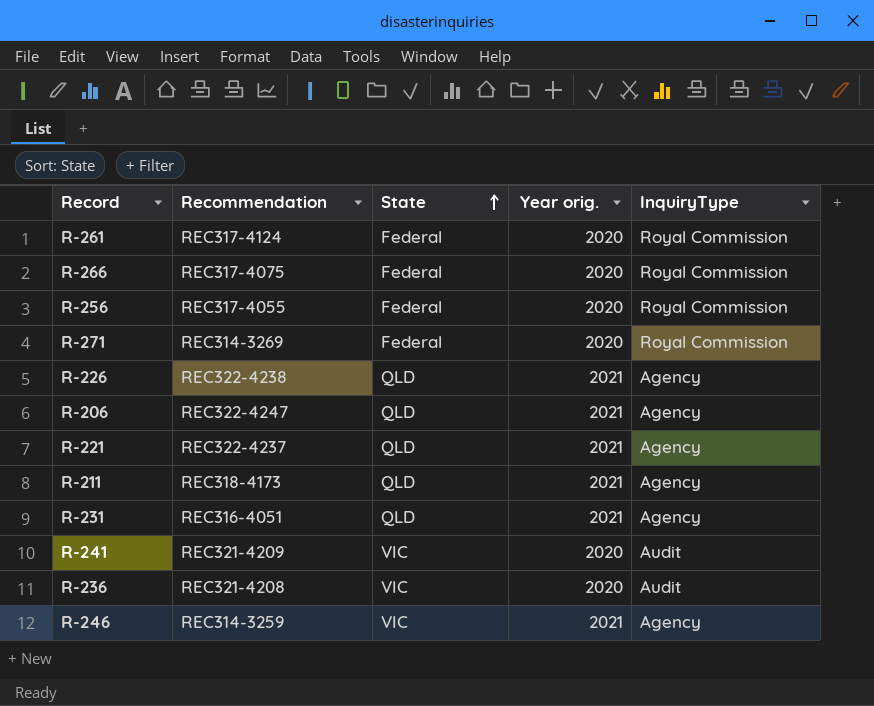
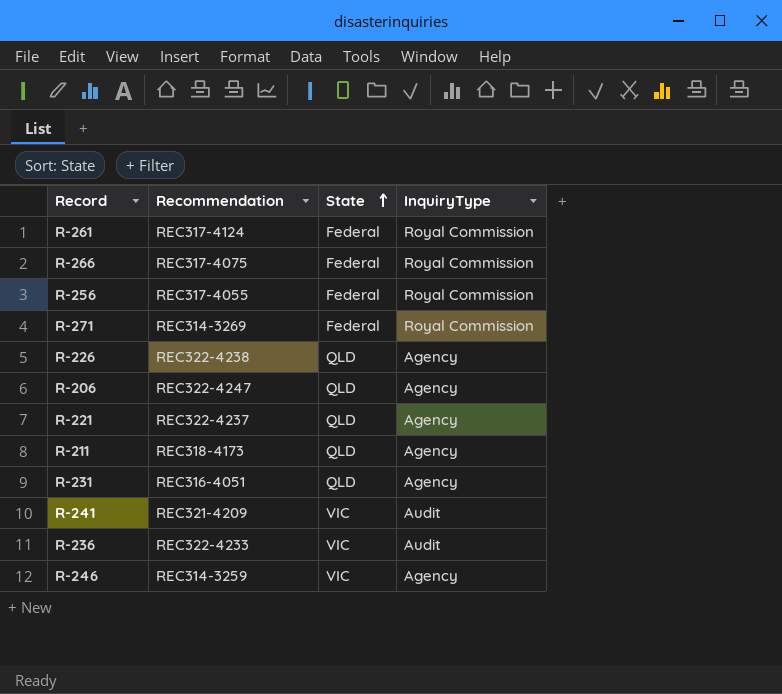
column Year orig. | position: 4 -> none
R-236 | Recommendation: REC321-4208 -> REC322-4233

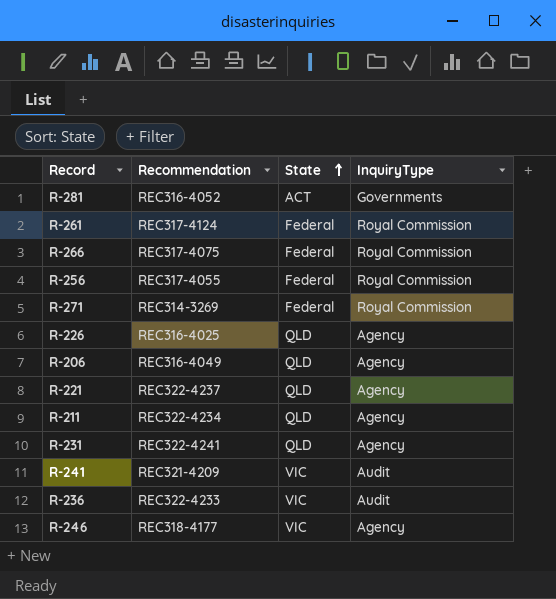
row R-281: none -> REC316-4052 | ACT | Governments
R-226 | Recommendation: REC322-4238 -> REC316-4025
R-206 | Recommendation: REC322-4247 -> REC316-4049
R-211 | Recommendation: REC318-4173 -> REC322-4234
R-231 | Recommendation: REC316-4051 -> REC322-4241
R-246 | Recommendation: REC314-3259 -> REC318-4177

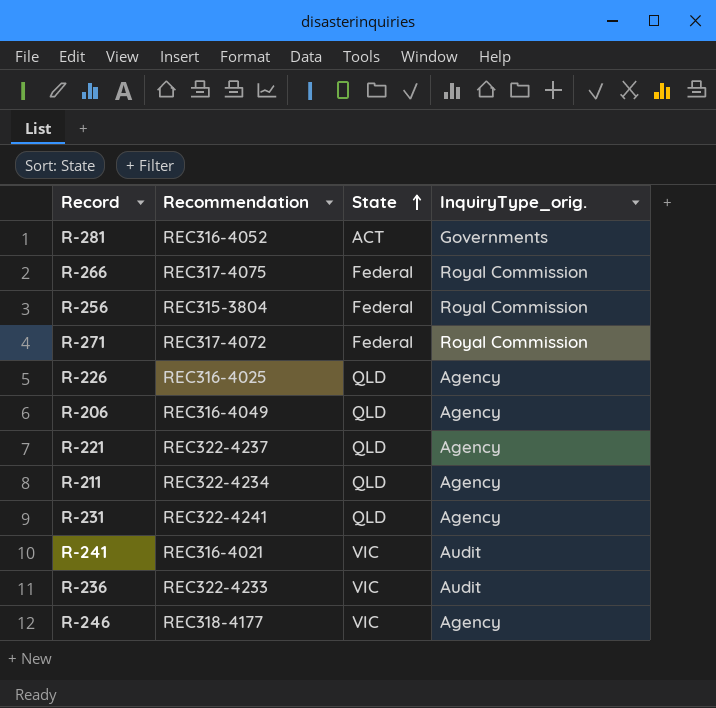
column name: InquiryType -> InquiryType_orig.
row R-261: REC317-4124 | Federal | Royal Commission -> none
R-256 | Recommendation: REC317-4055 -> REC315-3804
R-271 | Recommendation: REC314-3269 -> REC317-4072
R-241 | Recommendation: REC321-4209 -> REC316-4021

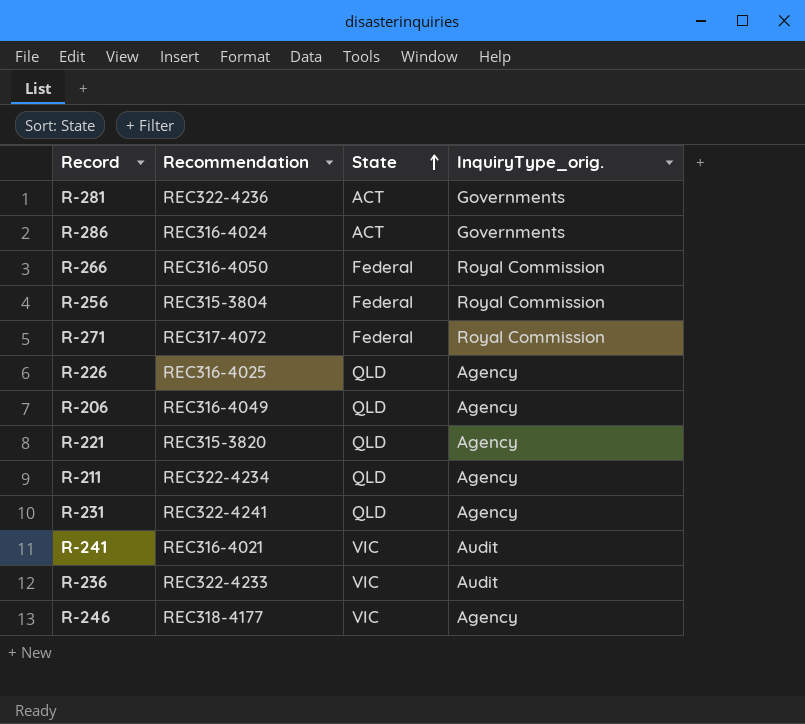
R-281 | Recommendation: REC316-4052 -> REC322-4236
row R-286: none -> REC316-4024 | ACT | Governments
R-266 | Recommendation: REC317-4075 -> REC316-4050
R-221 | Recommendation: REC322-4237 -> REC315-3820

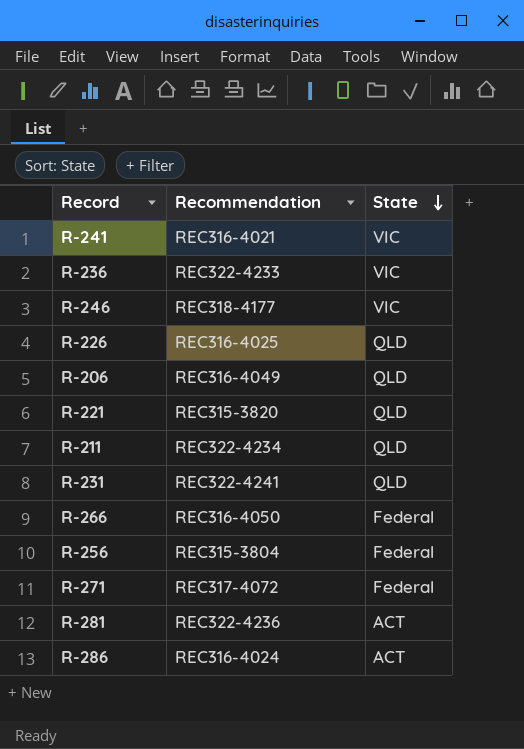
row order: State ascending -> State descending
column InquiryType_orig. | position: 4 -> none

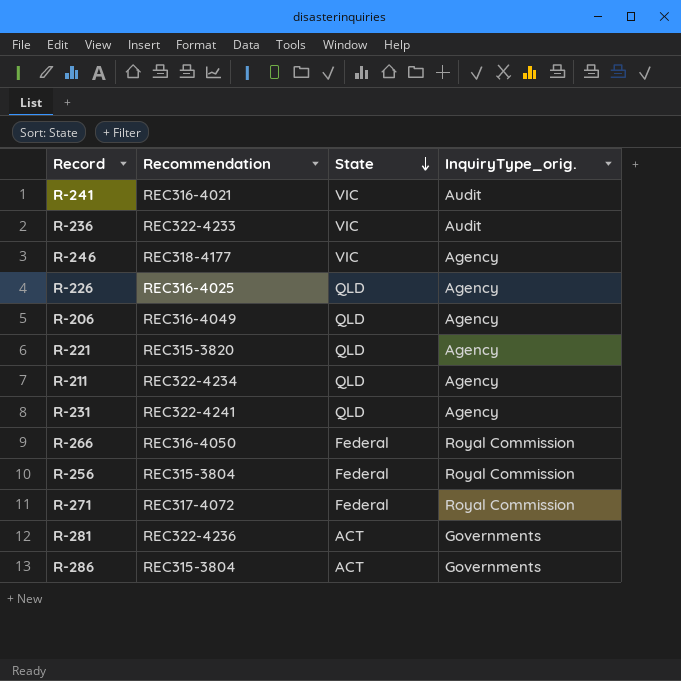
column InquiryType_orig. | position: none -> 4
R-286 | Recommendation: REC316-4024 -> REC315-3804

